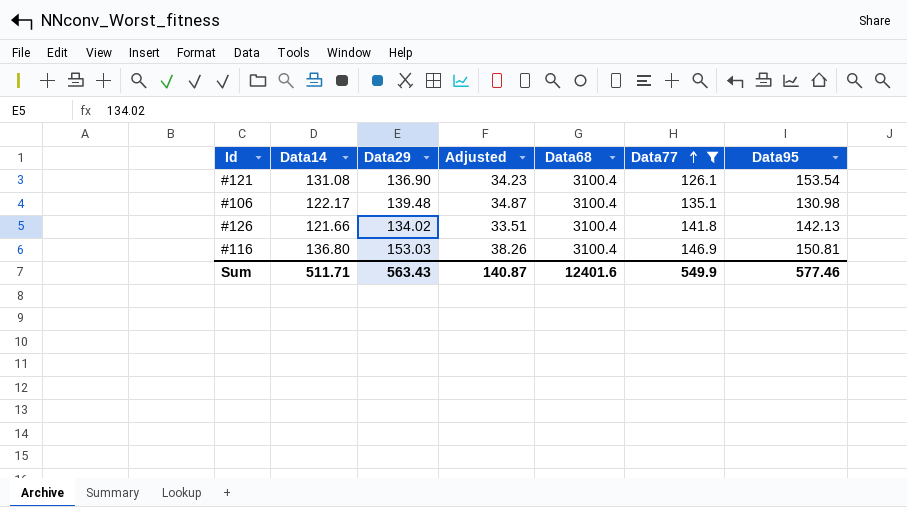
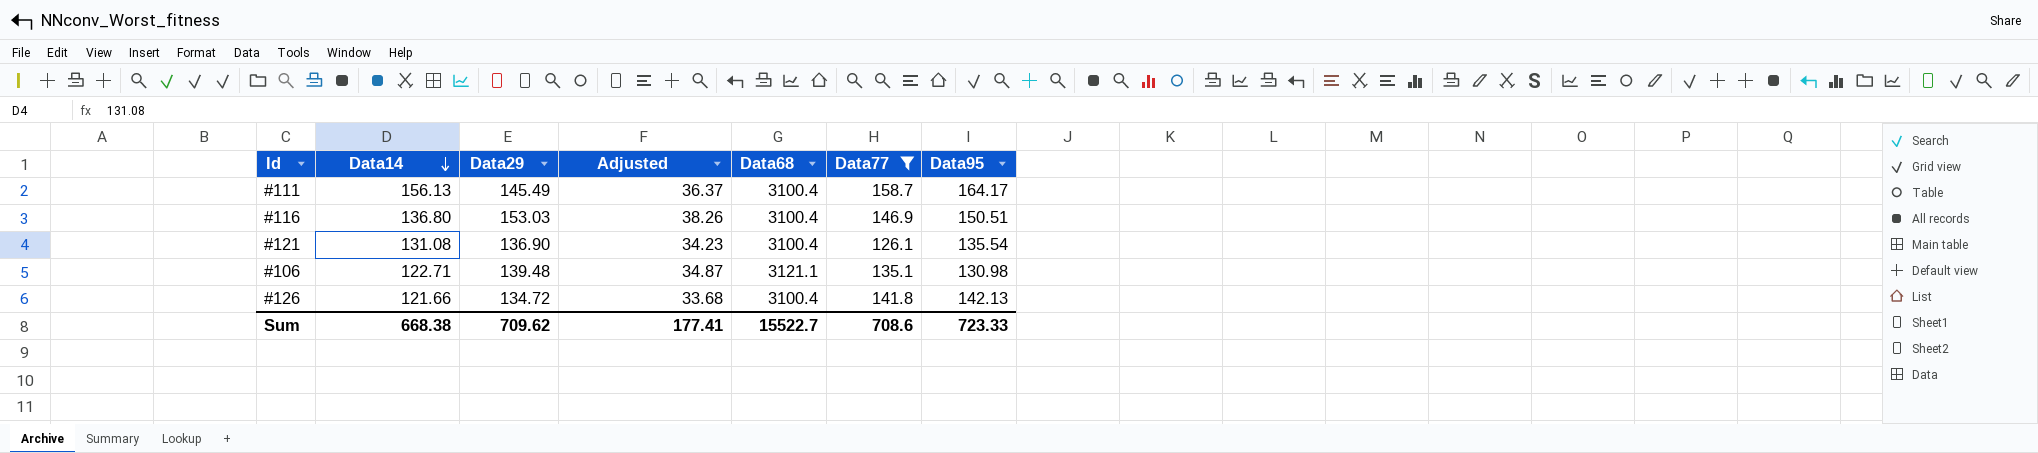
row order: Data77 ascending -> Data14 descending
row #111: none -> 156.13 | 145.49 | 36.37 | 3100.4 | 158.7 | 164.17
#116 | Data95: 150.81 -> 150.51
#121 | Data95: 153.54 -> 135.54
#106 | Data14: 122.17 -> 122.71
#106 | Data68: 3100.4 -> 3121.1
#126 | Data29: 134.02 -> 134.72
#126 | Adjusted: 33.51 -> 33.68
Sum | Data14: 511.71 -> 668.38
Sum | Data29: 563.43 -> 709.62
Sum | Adjusted: 140.87 -> 177.41
Sum | Data68: 12401.6 -> 15522.7
Sum | Data77: 549.9 -> 708.6
Sum | Data95: 577.46 -> 723.33

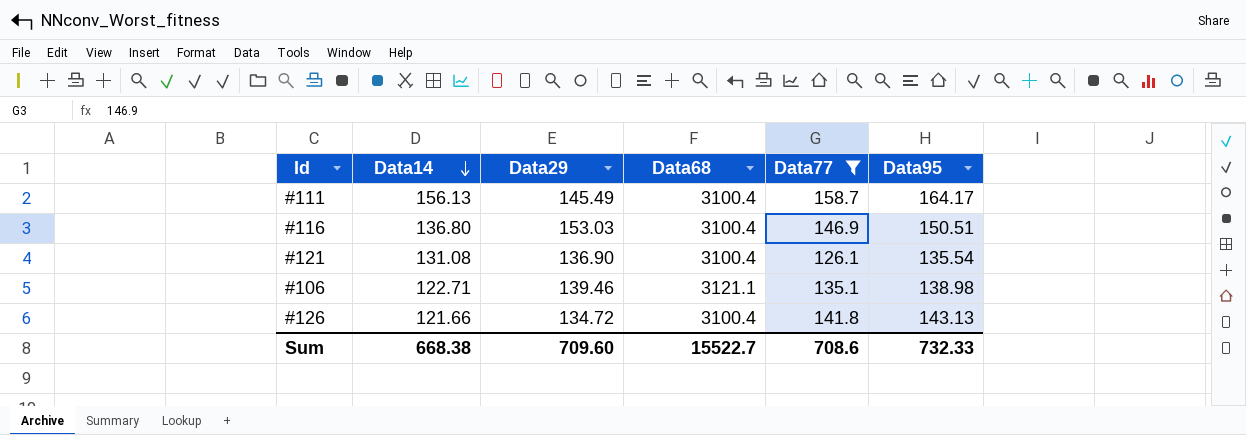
column Adjusted | formula: [Data29] * 0.25 -> none
#106 | Data29: 139.48 -> 139.46
#106 | Data95: 130.98 -> 138.98
#126 | Data95: 142.13 -> 143.13
Sum | Data29: 709.62 -> 709.60
Sum | Data95: 723.33 -> 732.33

